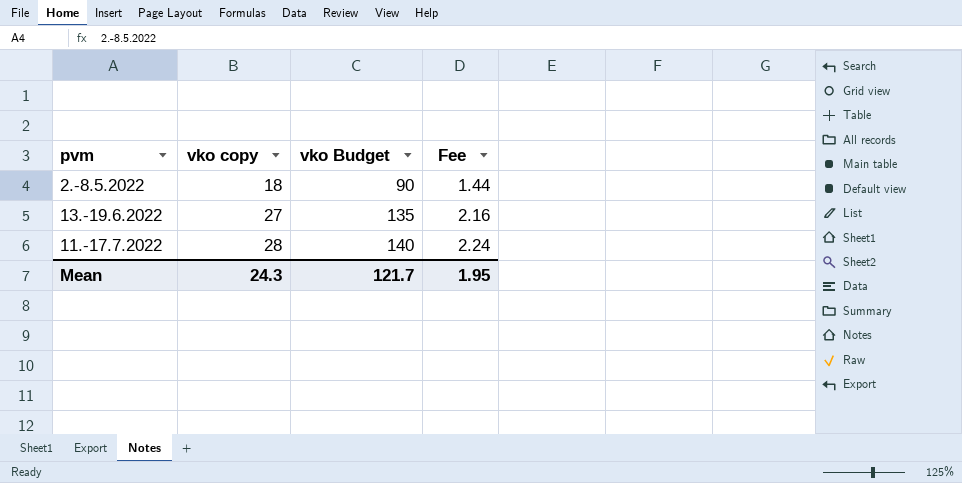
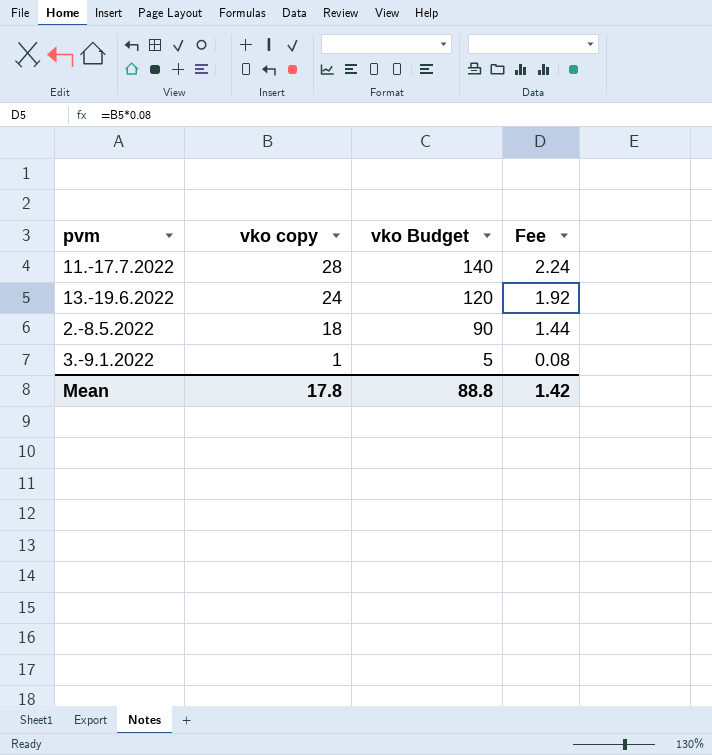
row order: vko copy ascending -> vko copy descending
13.-19.6.2022 | vko copy: 27 -> 24
13.-19.6.2022 | vko Budget: 135 -> 120
13.-19.6.2022 | Fee: 2.16 -> 1.92
row 3.-9.1.2022: none -> 1 | 5 | 0.08
Mean | vko copy: 24.3 -> 17.8
Mean | vko Budget: 121.7 -> 88.8
Mean | Fee: 1.95 -> 1.42

